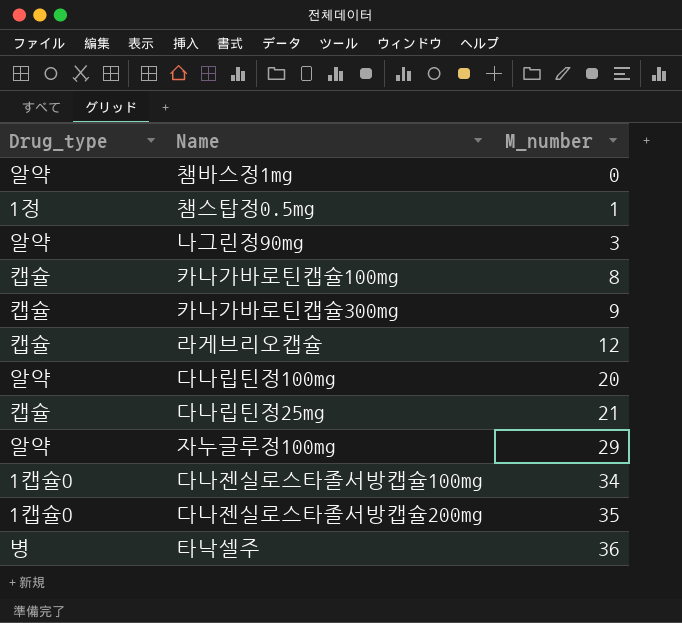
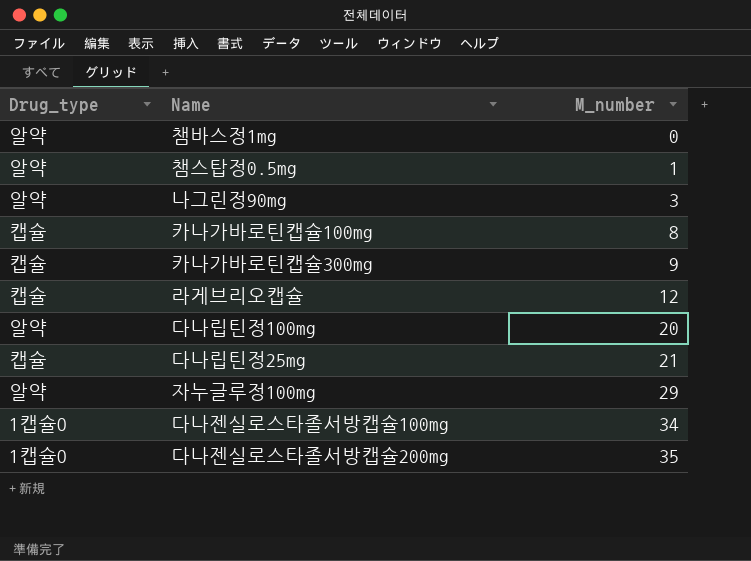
row 타낙셀주: 병 | 36 -> none
챔스탑정0.5mg | Drug_type: 1정 -> 알약

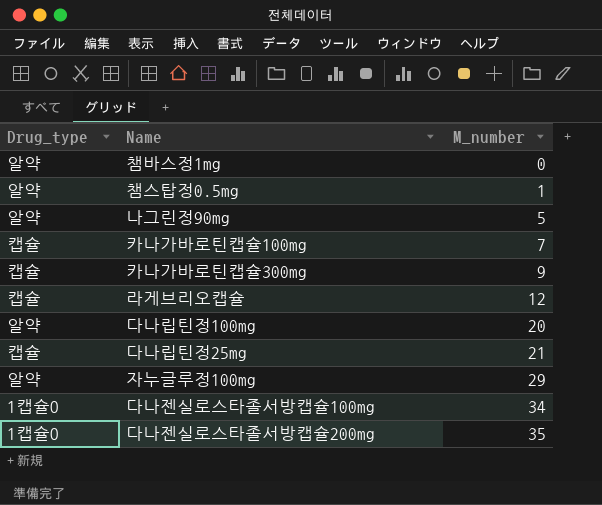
나그린정90mg | M_number: 3 -> 5
카나가바로틴캡슐100mg | M_number: 8 -> 7

